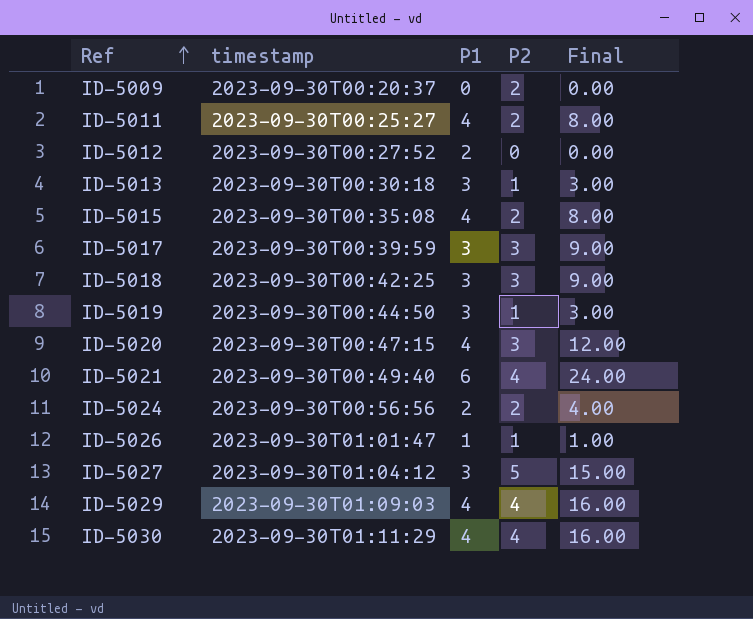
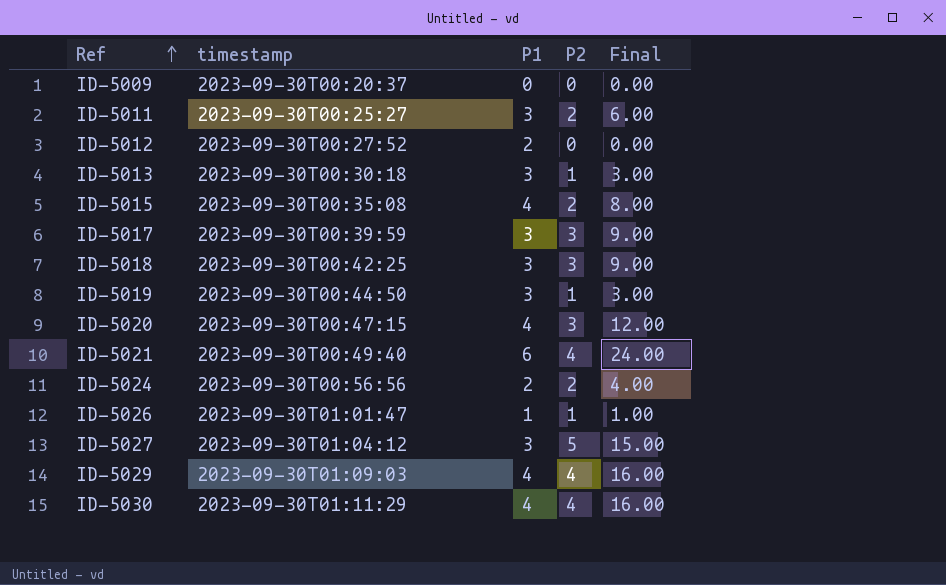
ID-5009 | P2: 2 -> 0
ID-5011 | P1: 4 -> 3
ID-5011 | Final: 8.00 -> 6.00

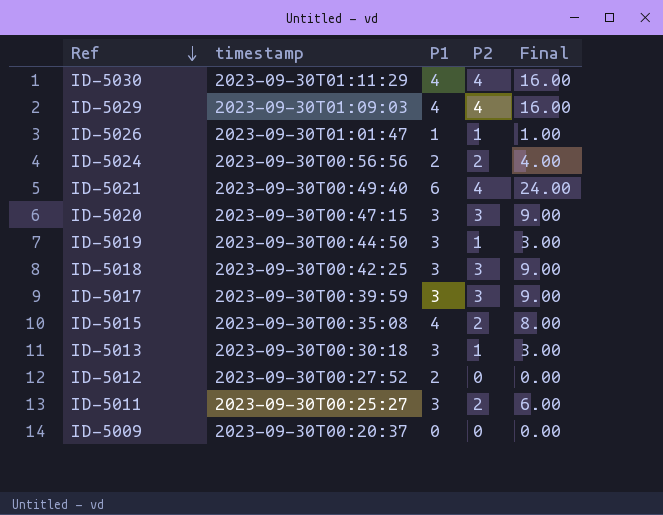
row order: Ref ascending -> Ref descending
row ID-5027: 2023-09-30T01:04:12 | 3 | 5 | 15.00 -> none
ID-5020 | P1: 4 -> 3
ID-5020 | Final: 12.00 -> 9.00

